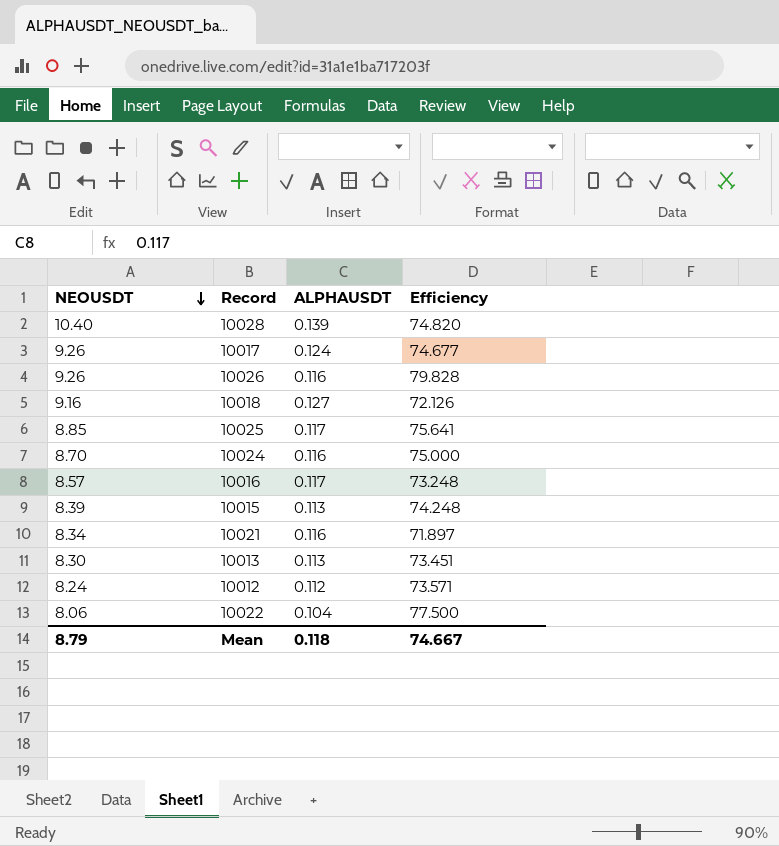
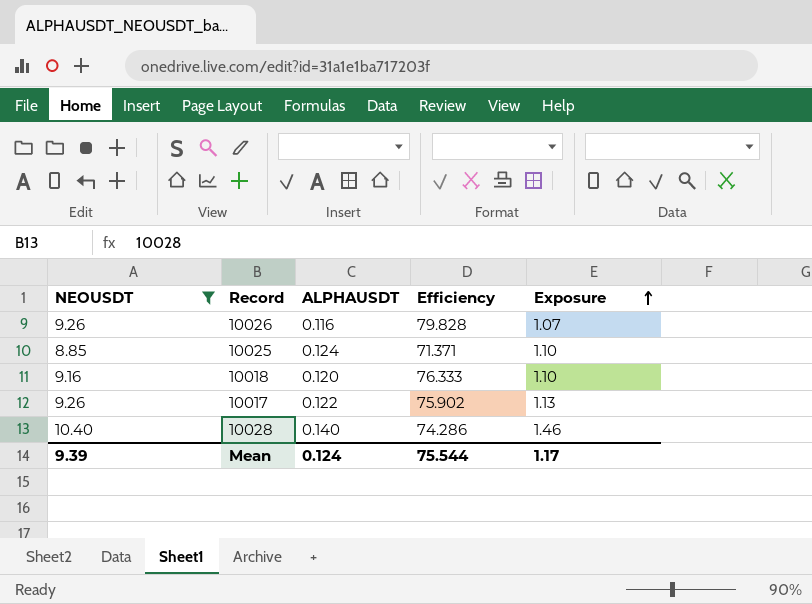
filter: none -> NEOUSDT >= 8.85
row order: NEOUSDT descending -> Exposure ascending
column Exposure | formula: none -> [NEOUSDT] * [ALPHAUSDT]
10025 | ALPHAUSDT: 0.117 -> 0.124
10025 | Efficiency: 75.641 -> 71.371
10018 | ALPHAUSDT: 0.127 -> 0.120
10018 | Efficiency: 72.126 -> 76.333
10017 | ALPHAUSDT: 0.124 -> 0.122
10017 | Efficiency: 74.677 -> 75.902
10028 | ALPHAUSDT: 0.139 -> 0.140
10028 | Efficiency: 74.820 -> 74.286
Mean | NEOUSDT: 8.79 -> 9.39
Mean | ALPHAUSDT: 0.118 -> 0.124
Mean | Efficiency: 74.667 -> 75.544

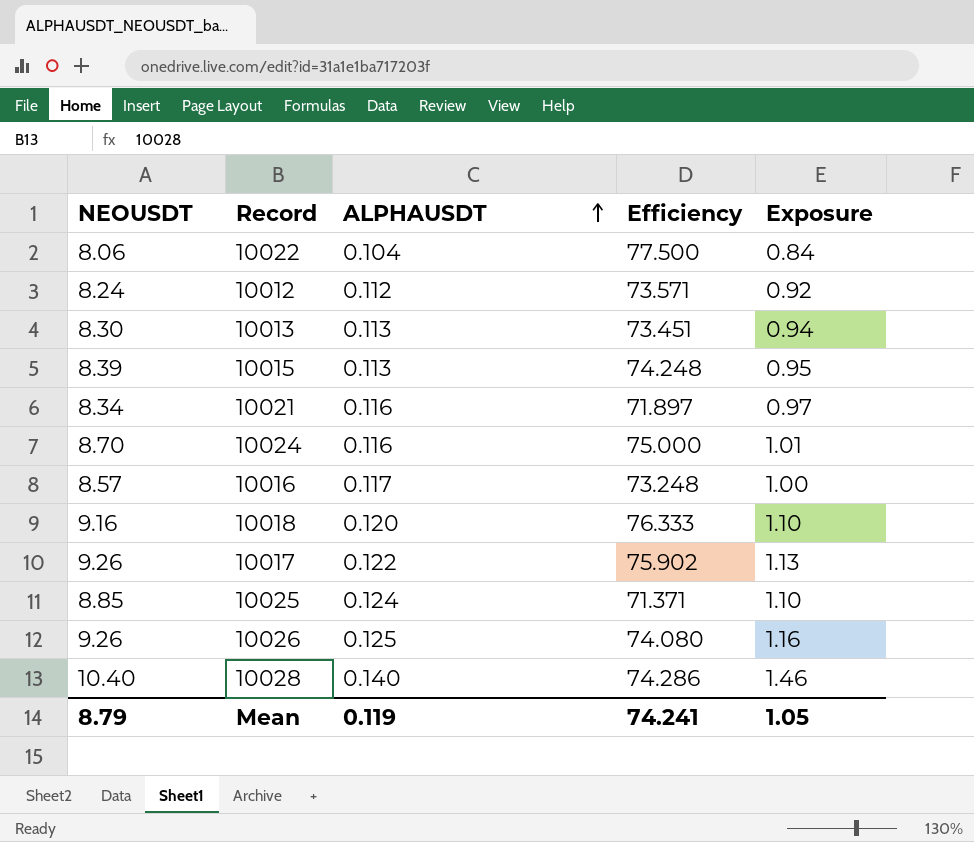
filter: NEOUSDT >= 8.85 -> none
row order: Exposure ascending -> ALPHAUSDT ascending
10026 | ALPHAUSDT: 0.116 -> 0.125
10026 | Efficiency: 79.828 -> 74.080
10026 | Exposure: 1.07 -> 1.16
Mean | NEOUSDT: 9.39 -> 8.79
Mean | ALPHAUSDT: 0.124 -> 0.119
Mean | Efficiency: 75.544 -> 74.241
Mean | Exposure: 1.17 -> 1.05

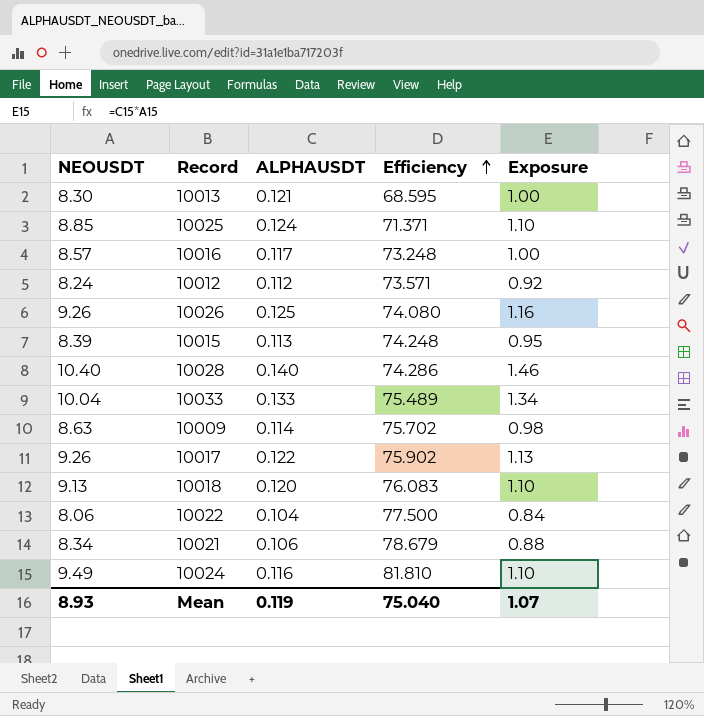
row order: ALPHAUSDT ascending -> Efficiency ascending
10013 | ALPHAUSDT: 0.113 -> 0.121
10013 | Efficiency: 73.451 -> 68.595
10013 | Exposure: 0.94 -> 1.00
row 10033: none -> 10.04 | 0.133 | 75.489 | 1.34
row 10009: none -> 8.63 | 0.114 | 75.702 | 0.98
10018 | NEOUSDT: 9.16 -> 9.13
10018 | Efficiency: 76.333 -> 76.083
10021 | ALPHAUSDT: 0.116 -> 0.106
10021 | Efficiency: 71.897 -> 78.679
10021 | Exposure: 0.97 -> 0.88
10024 | NEOUSDT: 8.70 -> 9.49
10024 | Efficiency: 75.000 -> 81.810
10024 | Exposure: 1.01 -> 1.10
Mean | NEOUSDT: 8.79 -> 8.93
Mean | Efficiency: 74.241 -> 75.040
Mean | Exposure: 1.05 -> 1.07

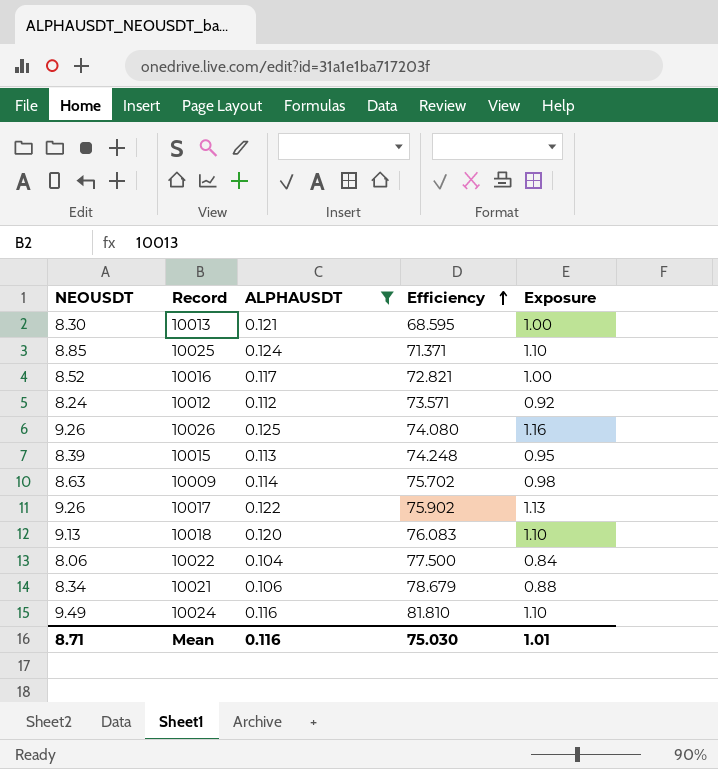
filter: none -> ALPHAUSDT <= 0.125
10016 | NEOUSDT: 8.57 -> 8.52
10016 | Efficiency: 73.248 -> 72.821
Mean | NEOUSDT: 8.93 -> 8.71
Mean | ALPHAUSDT: 0.119 -> 0.116
Mean | Efficiency: 75.040 -> 75.030
Mean | Exposure: 1.07 -> 1.01

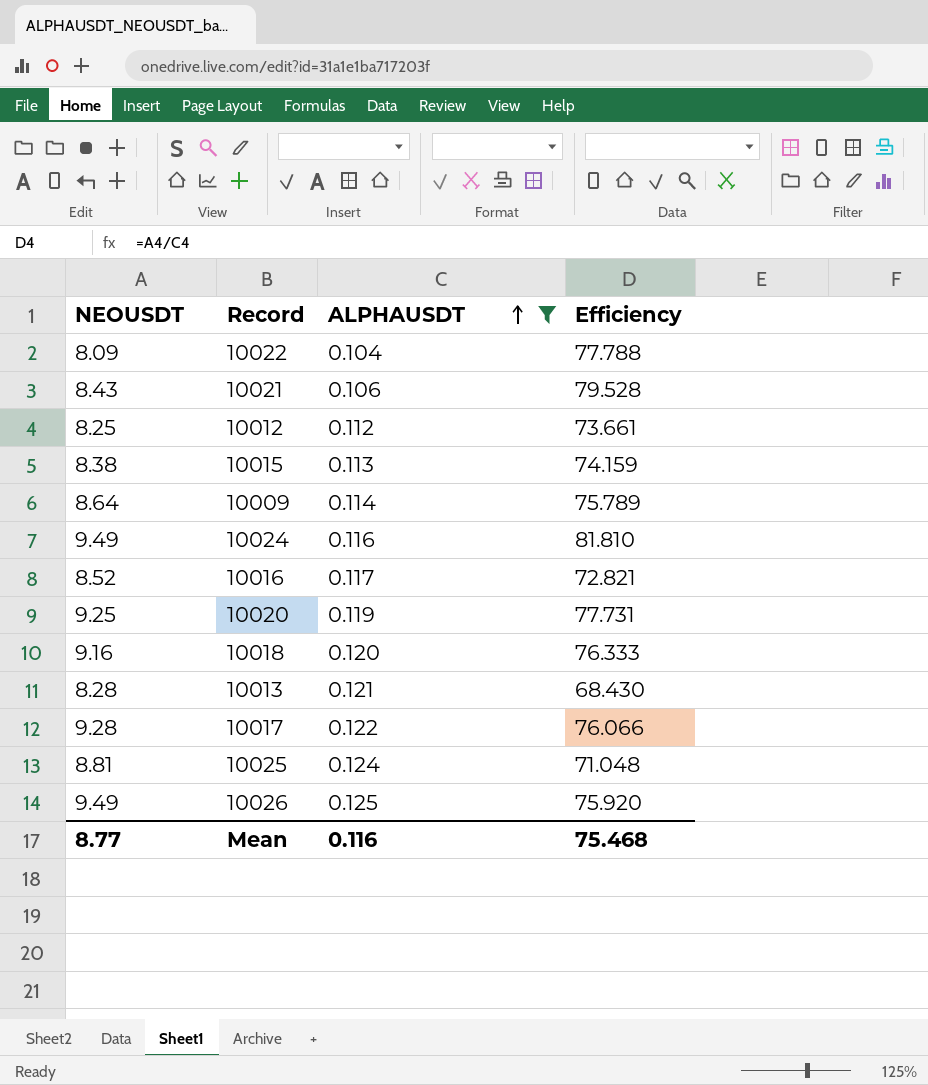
row order: Efficiency ascending -> ALPHAUSDT ascending
column Exposure | formula: [NEOUSDT] * [ALPHAUSDT] -> none
10022 | NEOUSDT: 8.06 -> 8.09
10022 | Efficiency: 77.500 -> 77.788
10021 | NEOUSDT: 8.34 -> 8.43
10021 | Efficiency: 78.679 -> 79.528
10012 | NEOUSDT: 8.24 -> 8.25
10012 | Efficiency: 73.571 -> 73.661
10015 | NEOUSDT: 8.39 -> 8.38
10015 | Efficiency: 74.248 -> 74.159
10009 | NEOUSDT: 8.63 -> 8.64
10009 | Efficiency: 75.702 -> 75.789
row 10020: none -> 9.25 | 0.119 | 77.731
10018 | NEOUSDT: 9.13 -> 9.16
10018 | Efficiency: 76.083 -> 76.333
10013 | NEOUSDT: 8.30 -> 8.28
10013 | Efficiency: 68.595 -> 68.430
10017 | NEOUSDT: 9.26 -> 9.28
10017 | Efficiency: 75.902 -> 76.066
10025 | NEOUSDT: 8.85 -> 8.81
10025 | Efficiency: 71.371 -> 71.048
10026 | NEOUSDT: 9.26 -> 9.49
10026 | Efficiency: 74.080 -> 75.920
Mean | NEOUSDT: 8.71 -> 8.77
Mean | Efficiency: 75.030 -> 75.468

